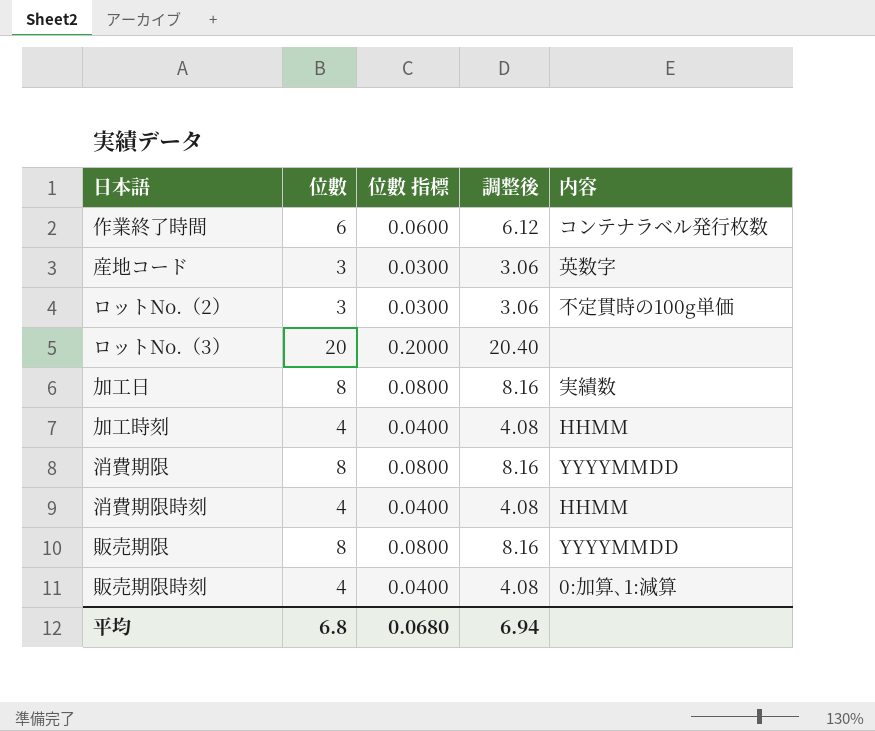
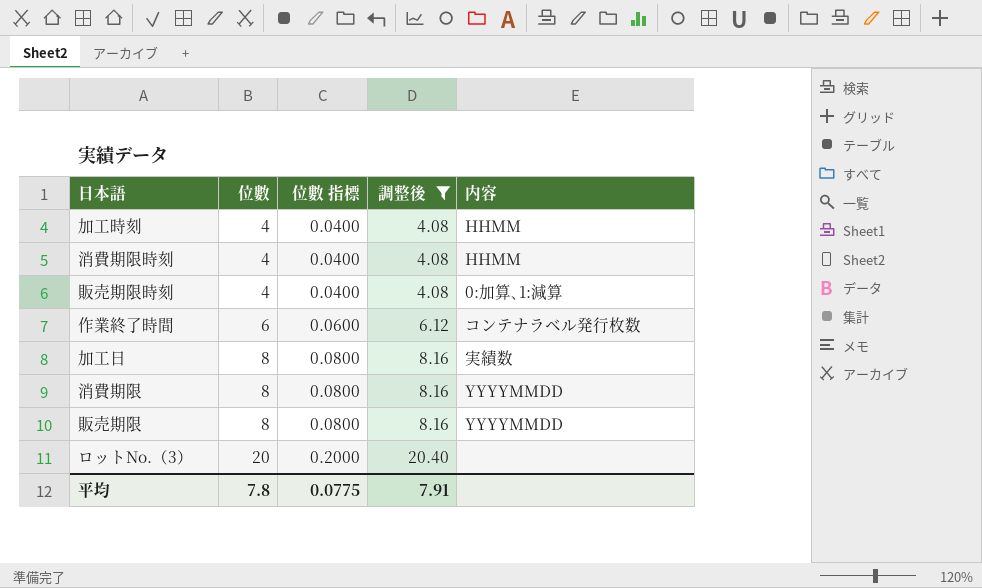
filter: none -> 調整後 != 3.06
row order: none -> 位數 ascending
平均 | 位數: 6.8 -> 7.8
平均 | 位數 指標: 0.0680 -> 0.0775
平均 | 調整後: 6.94 -> 7.91

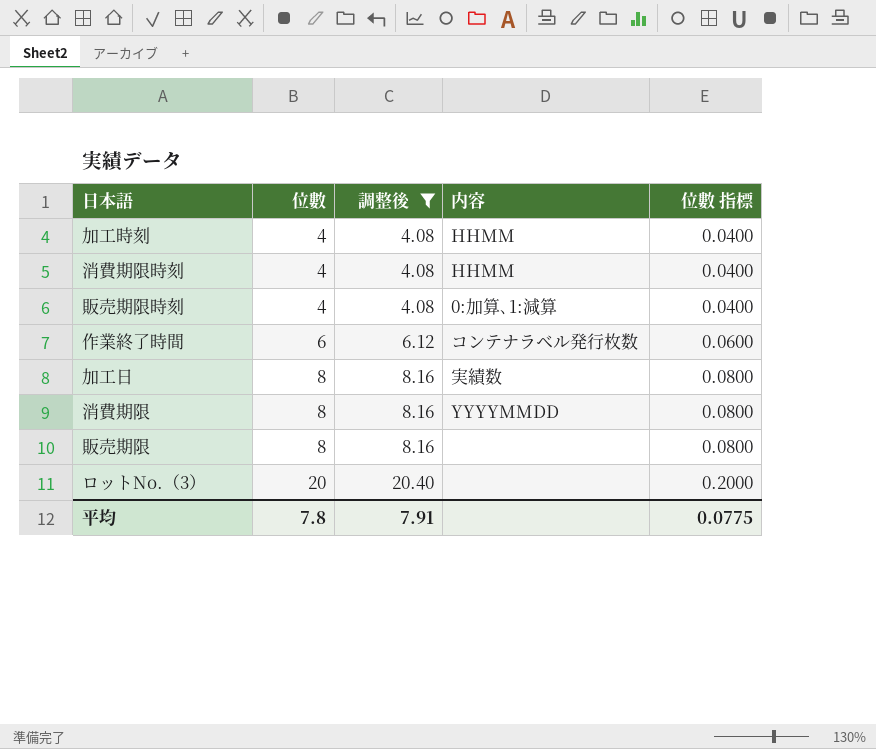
column 位數 指標 | position: 3 -> 5
販売期限 | 内容: YYYYMMDD -> none

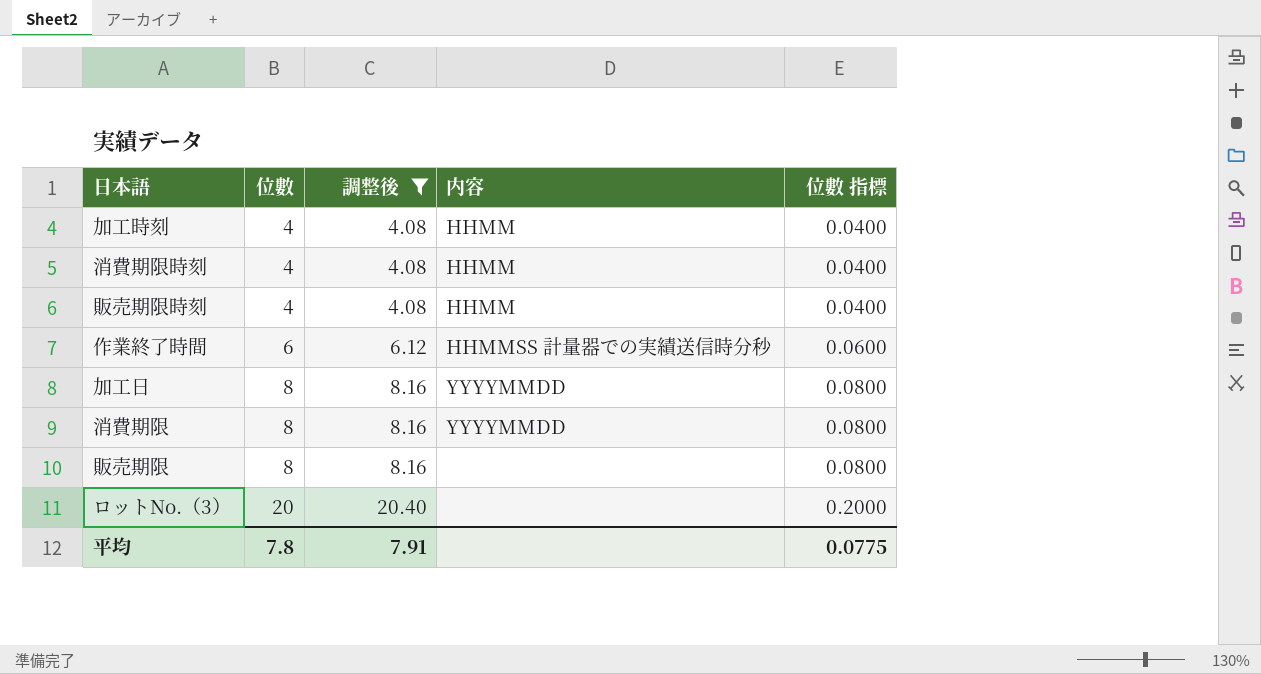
販売期限時刻 | 内容: 0:加算､1:減算 -> HHMM
作業終了時間 | 内容: コンテナラベル発行枚数 -> HHMMSS 計量器での実績送信時分秒
加工日 | 内容: 実績数 -> YYYYMMDD

